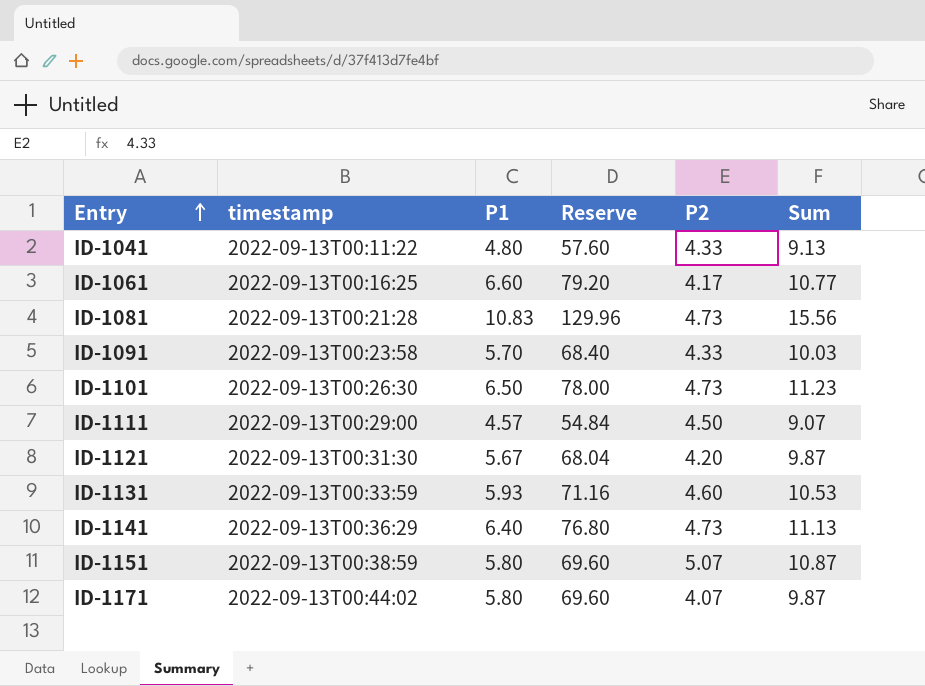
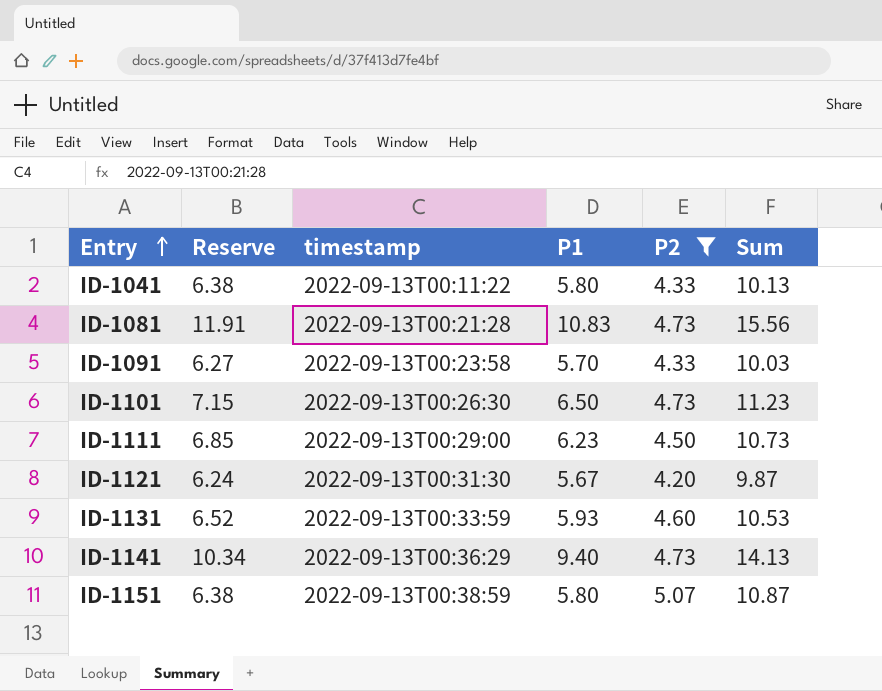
filter: none -> P2 >= 4.20
column Reserve | formula: [P1] * 12 -> [P1] * 1.1
column Reserve | position: 4 -> 2
ID-1041 | P1: 4.80 -> 5.80
ID-1041 | Sum: 9.13 -> 10.13
ID-1111 | P1: 4.57 -> 6.23
ID-1111 | Sum: 9.07 -> 10.73
ID-1141 | P1: 6.40 -> 9.40
ID-1141 | Sum: 11.13 -> 14.13

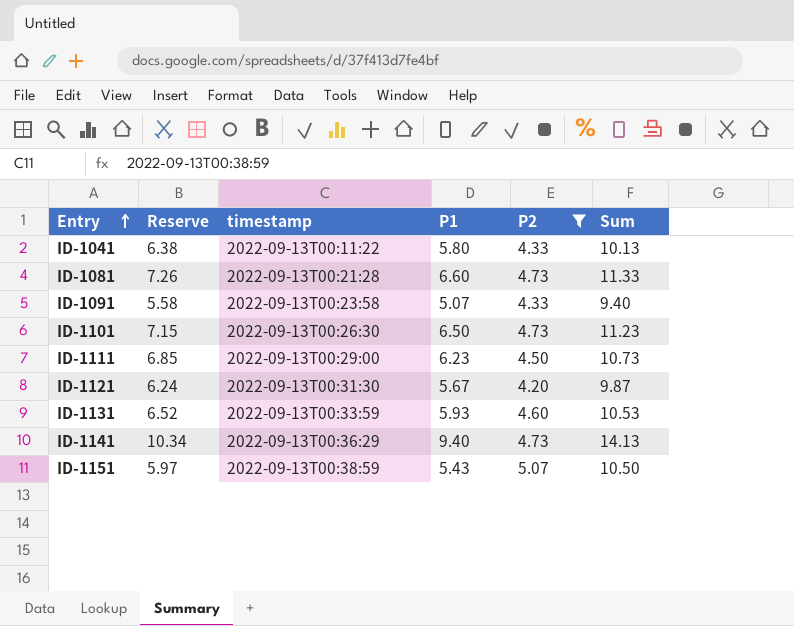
ID-1081 | Reserve: 11.91 -> 7.26
ID-1081 | P1: 10.83 -> 6.60
ID-1081 | Sum: 15.56 -> 11.33
ID-1091 | Reserve: 6.27 -> 5.58
ID-1091 | P1: 5.70 -> 5.07
ID-1091 | Sum: 10.03 -> 9.40
ID-1151 | Reserve: 6.38 -> 5.97
ID-1151 | P1: 5.80 -> 5.43
ID-1151 | Sum: 10.87 -> 10.50

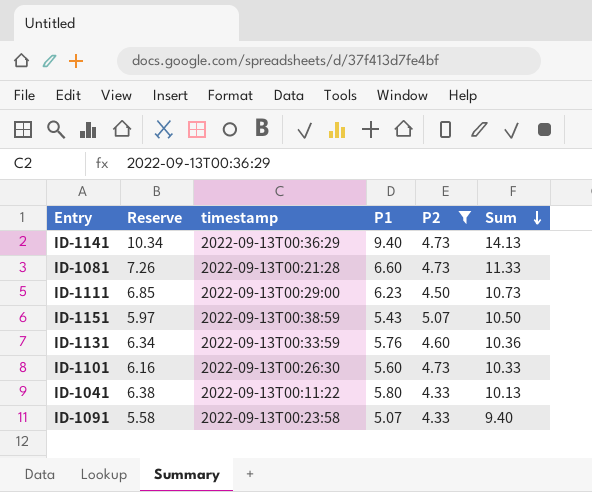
row order: Entry ascending -> Sum descending
row ID-1121: 6.24 | 2022-09-13T00:31:30 | 5.67 | 4.20 | 9.87 -> none
ID-1131 | Reserve: 6.52 -> 6.34
ID-1131 | P1: 5.93 -> 5.76
ID-1131 | Sum: 10.53 -> 10.36
ID-1101 | Reserve: 7.15 -> 6.16
ID-1101 | P1: 6.50 -> 5.60
ID-1101 | Sum: 11.23 -> 10.33

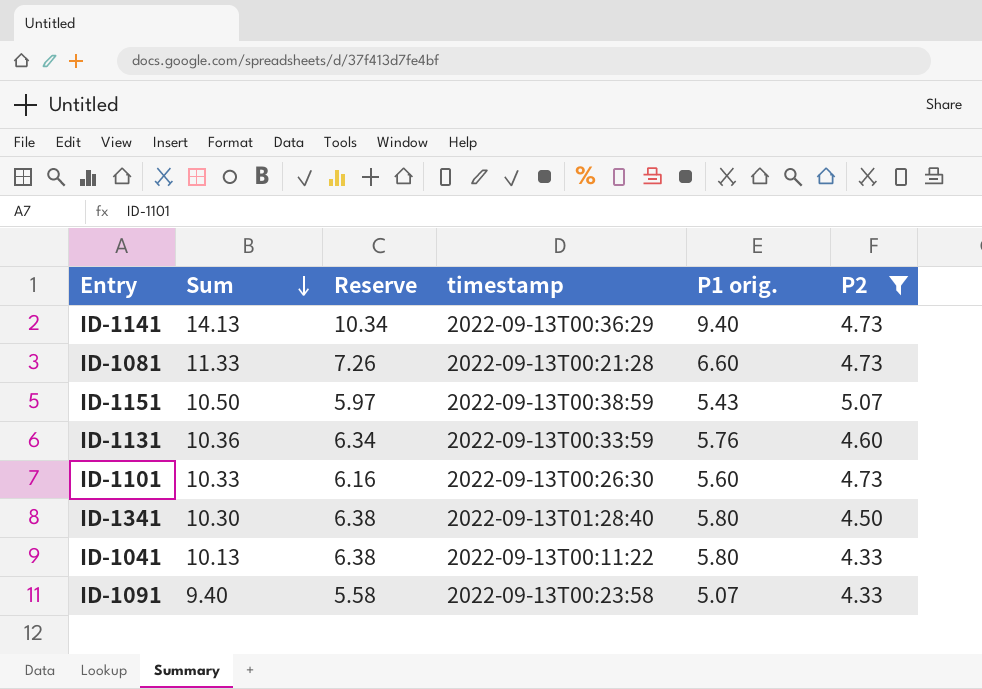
column Sum | position: 6 -> 2
column name: P1 -> P1 orig.
row ID-1111: 6.85 | 2022-09-13T00:29:00 | 6.23 | 4.50 | 10.73 -> none
row ID-1341: none -> 10.30 | 6.38 | 2022-09-13T01:28:40 | 5.80 | 4.50

